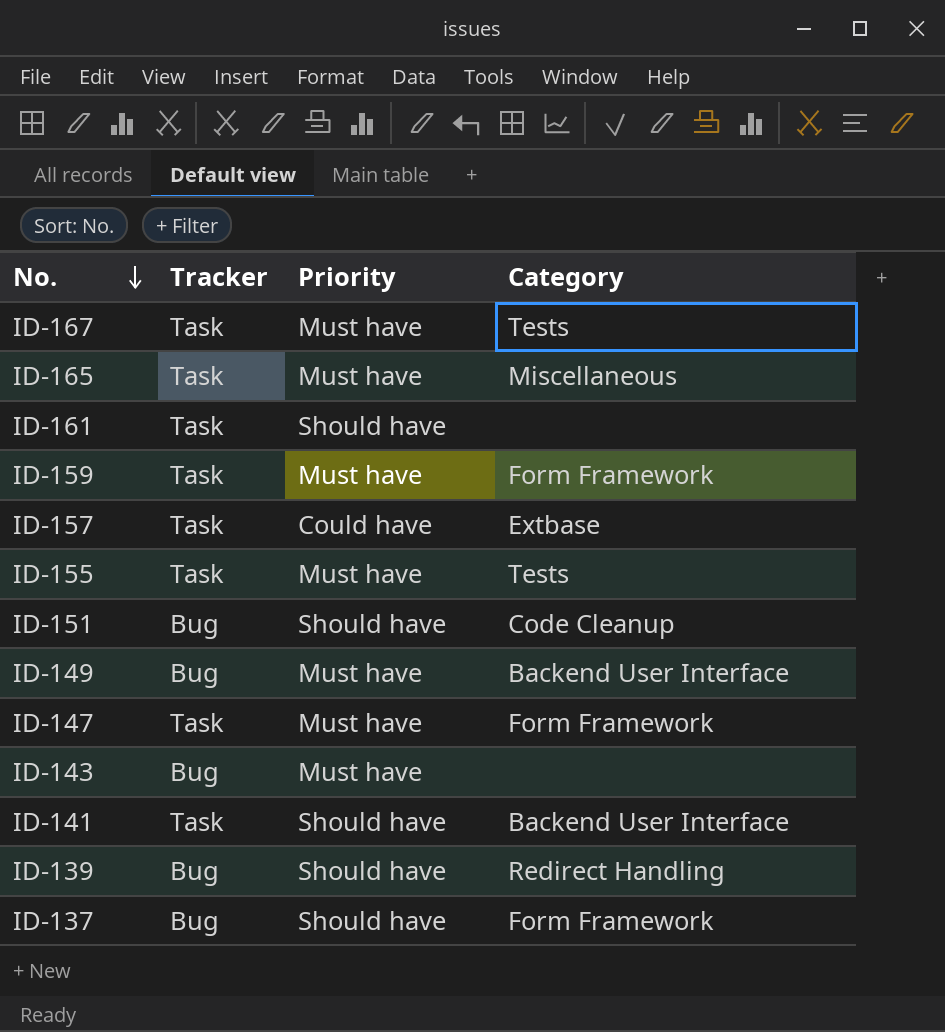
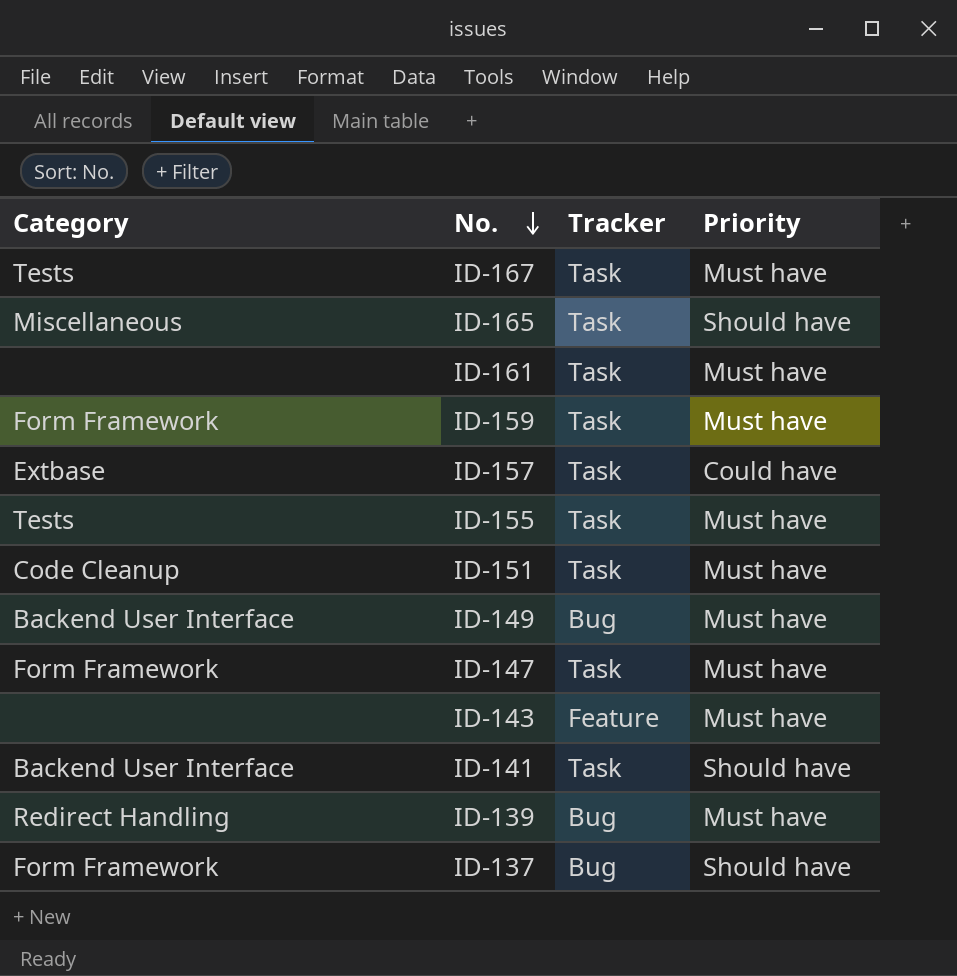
column Category | position: 4 -> 1
ID-165 | Priority: Must have -> Should have
ID-161 | Priority: Should have -> Must have
ID-151 | Tracker: Bug -> Task
ID-151 | Priority: Should have -> Must have
ID-143 | Tracker: Bug -> Feature
ID-139 | Priority: Should have -> Must have

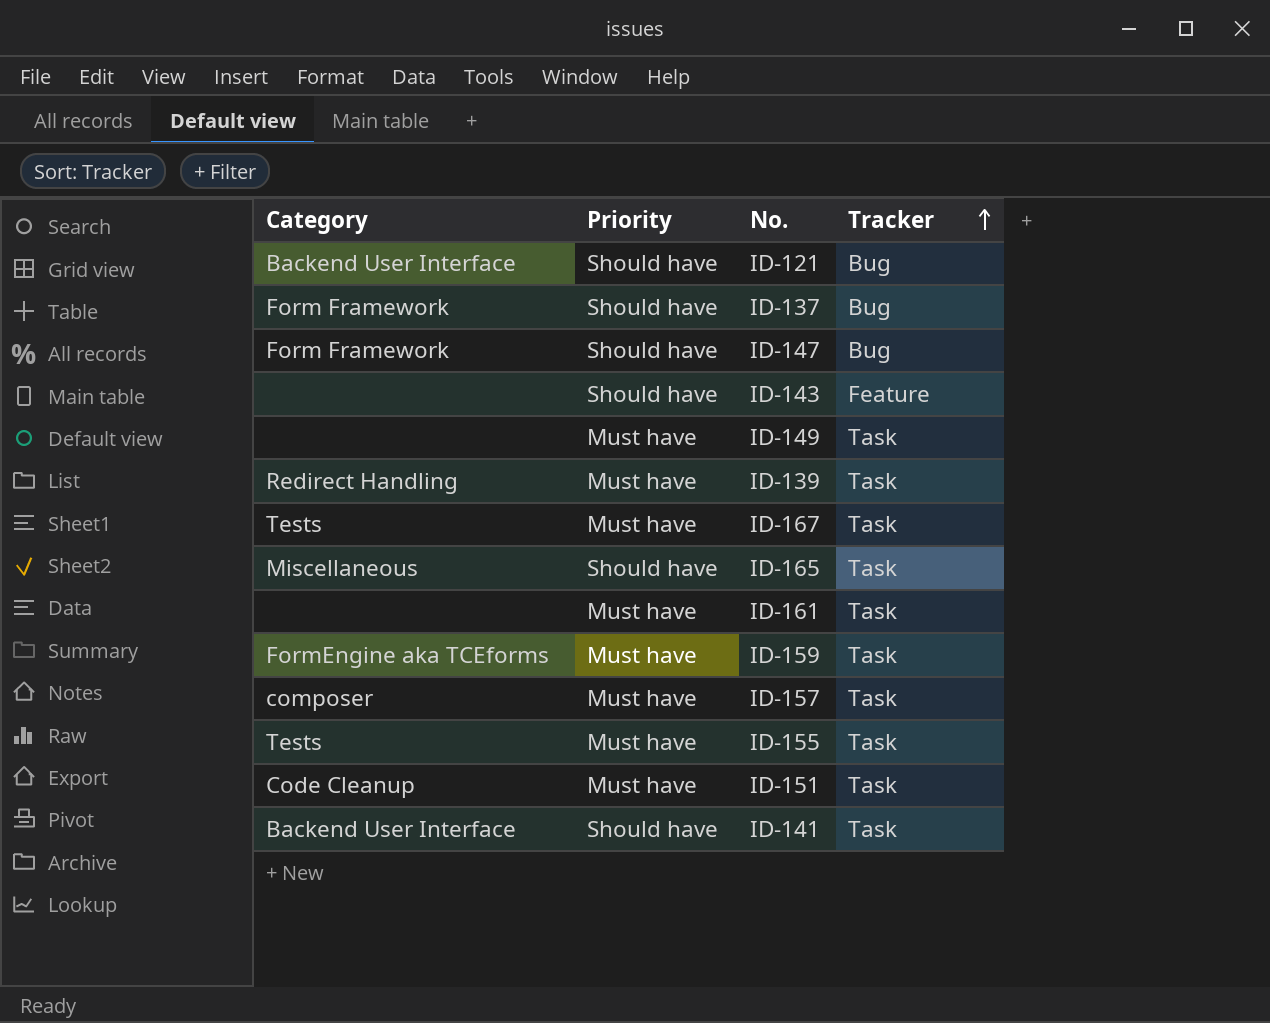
row order: No. descending -> Tracker ascending
column Priority | position: 4 -> 2
row ID-121: none -> Backend User Interface | Should have | Bug
ID-147 | Priority: Must have -> Should have
ID-147 | Tracker: Task -> Bug
ID-143 | Priority: Must have -> Should have
ID-149 | Category: Backend User Interface -> none
ID-149 | Tracker: Bug -> Task
ID-139 | Tracker: Bug -> Task
ID-159 | Category: Form Framework -> FormEngine aka TCEforms
ID-157 | Category: Extbase -> composer
ID-157 | Priority: Could have -> Must have

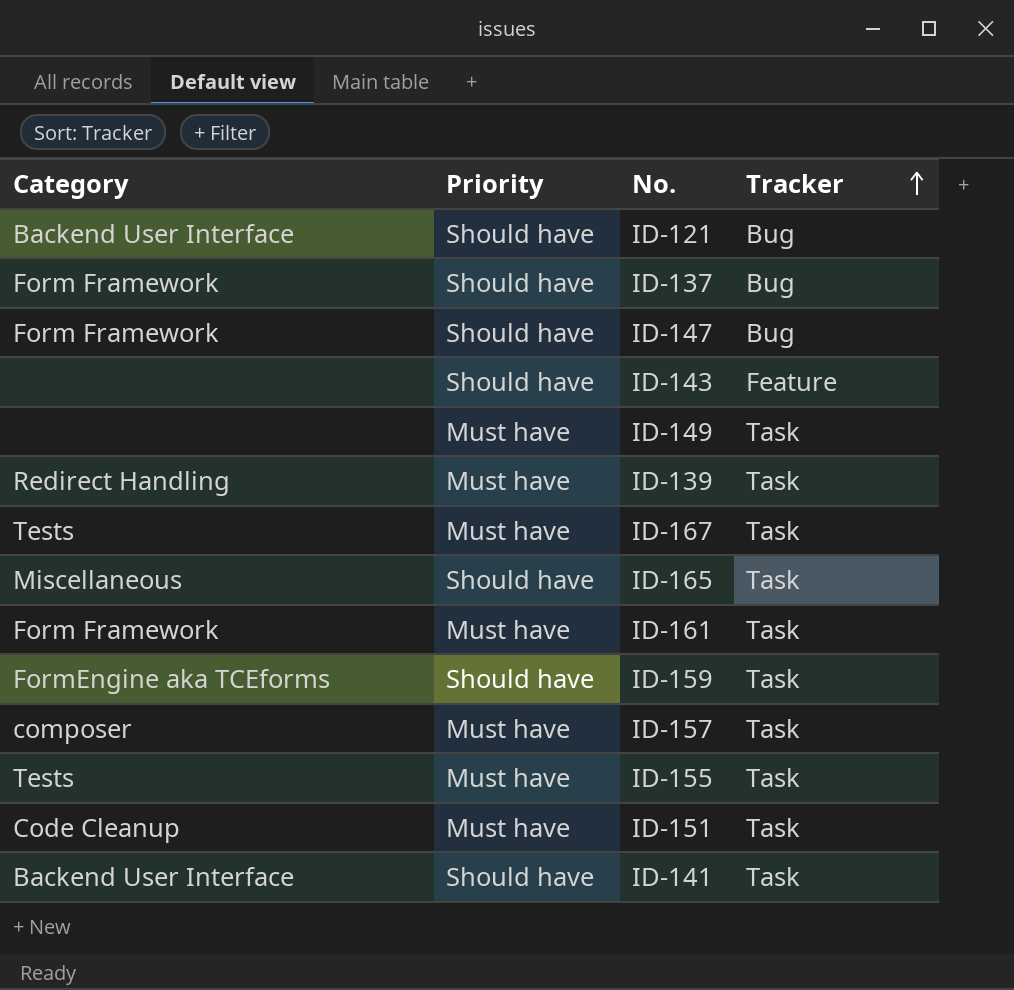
ID-161 | Category: none -> Form Framework
ID-159 | Priority: Must have -> Should have

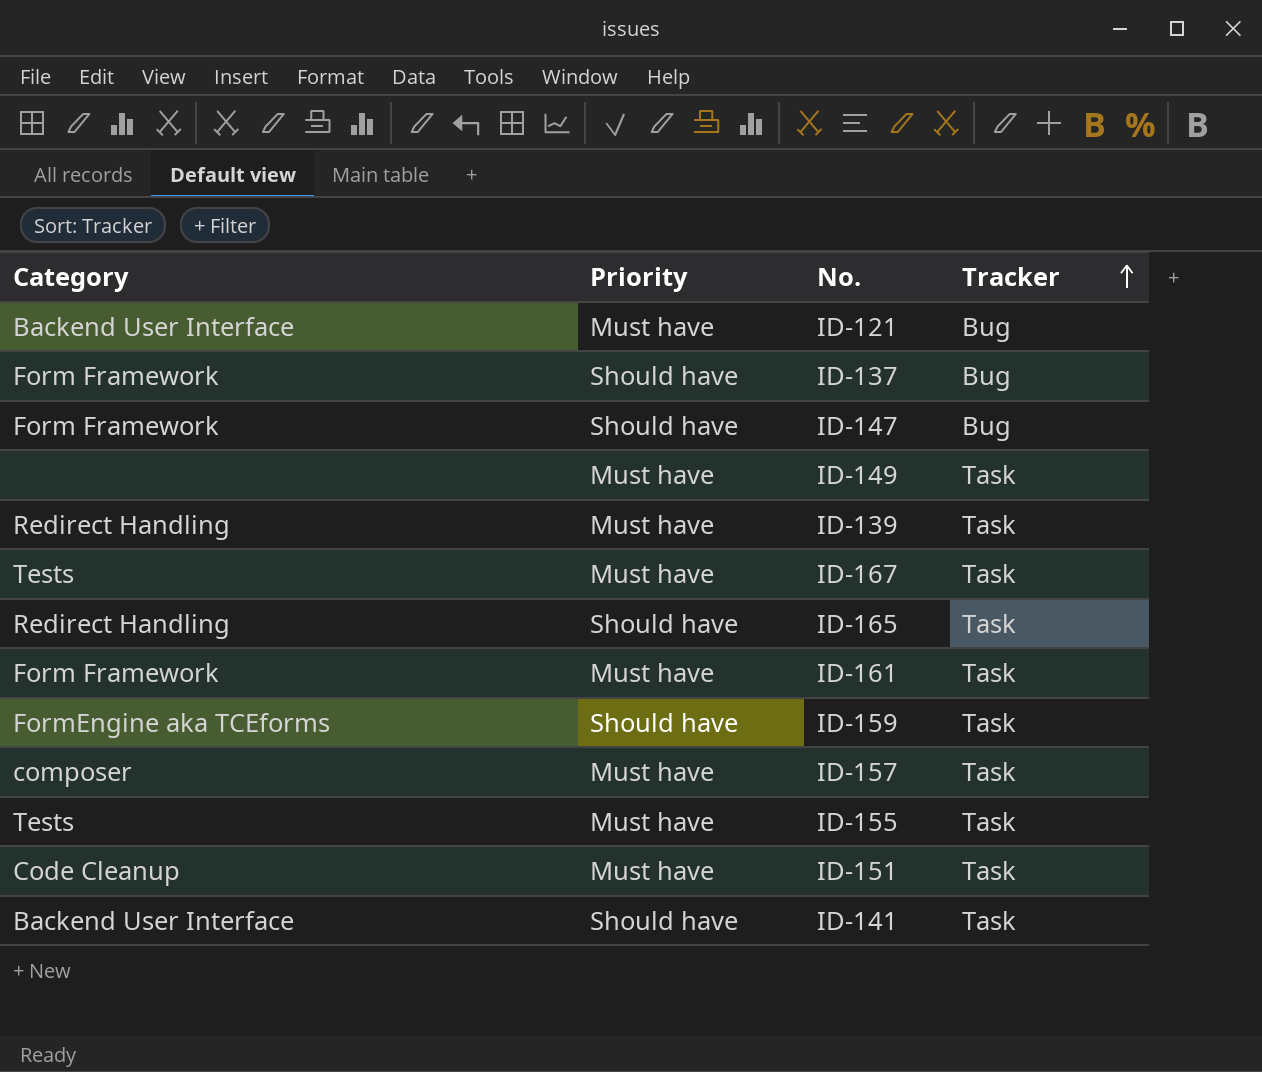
row ID-143: none | Should have | Feature -> none
ID-121 | Priority: Should have -> Must have
ID-165 | Category: Miscellaneous -> Redirect Handling

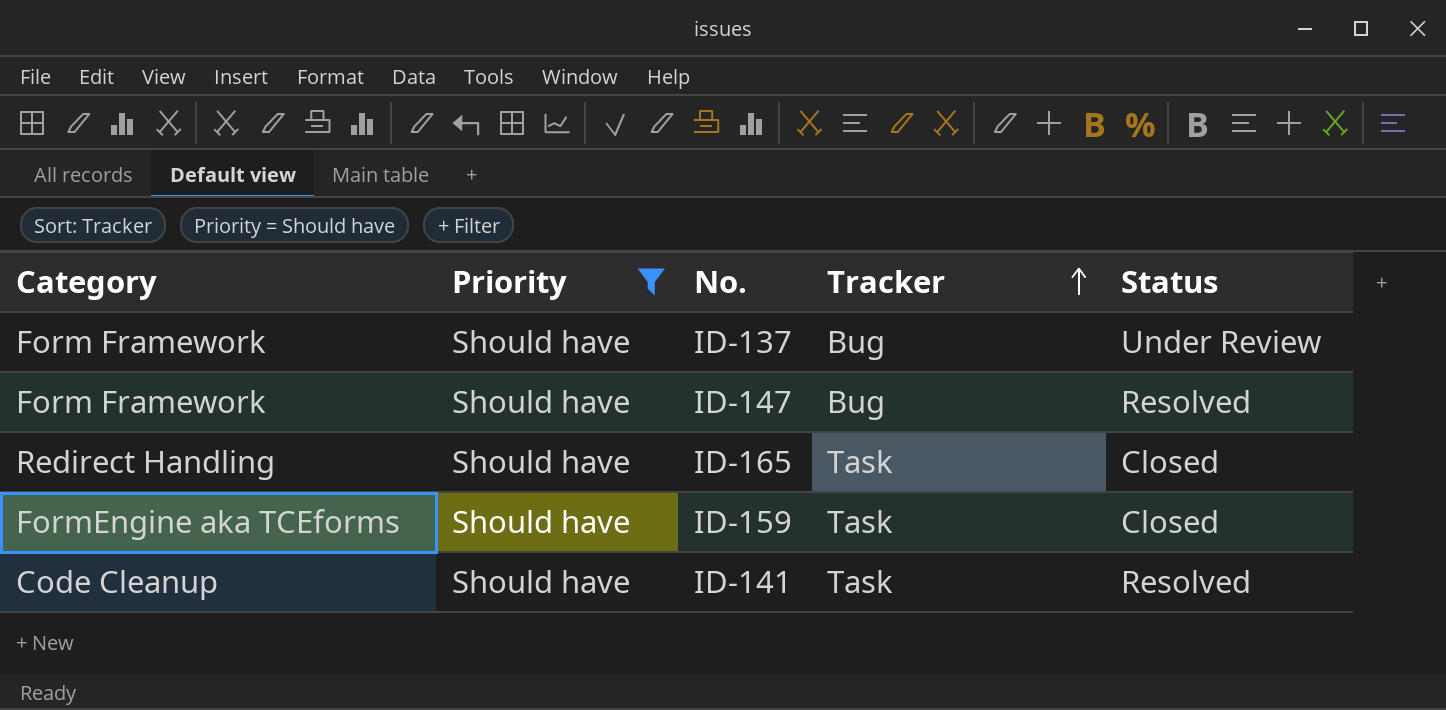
filter: none -> Priority = Should have
column Status | position: none -> 5
ID-141 | Category: Backend User Interface -> Code Cleanup

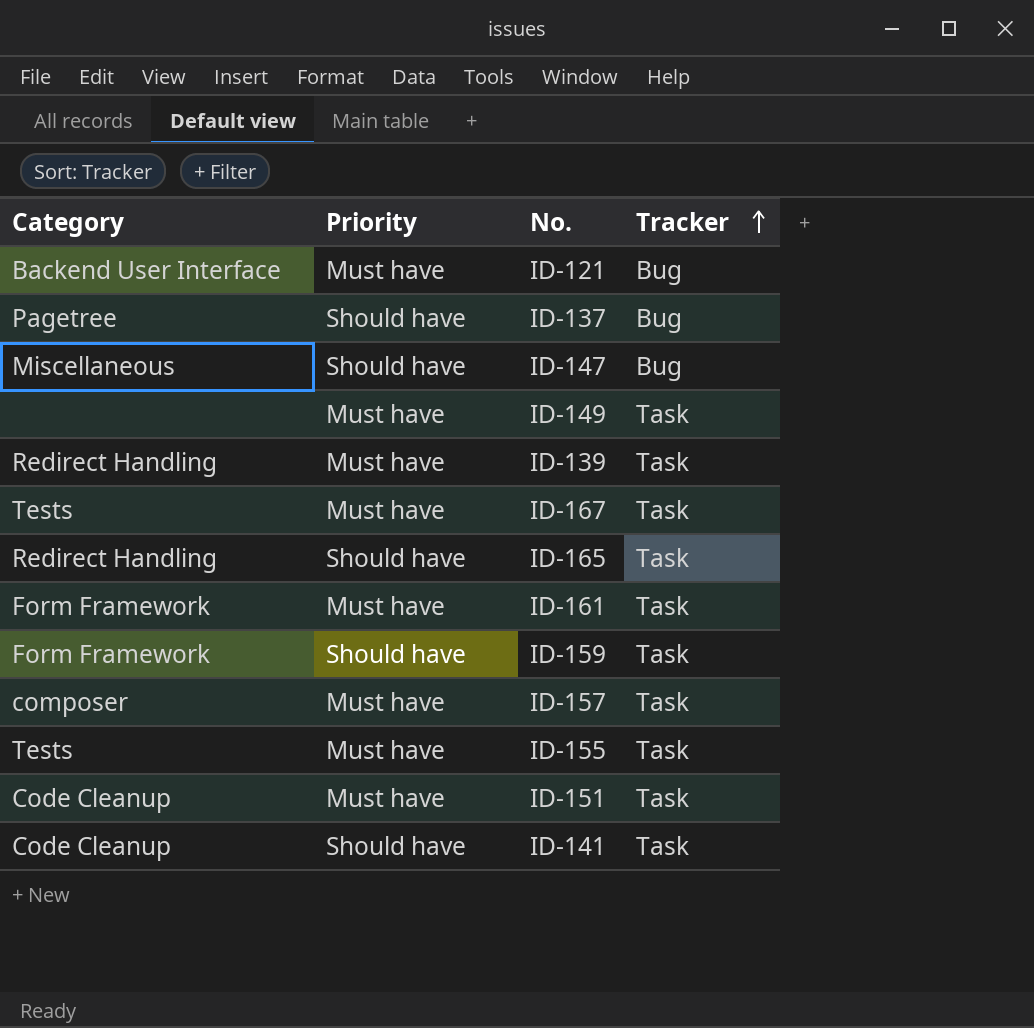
filter: Priority = Should have -> none
column Status | position: 5 -> none
ID-137 | Category: Form Framework -> Pagetree
ID-147 | Category: Form Framework -> Miscellaneous
ID-159 | Category: FormEngine aka TCEforms -> Form Framework

